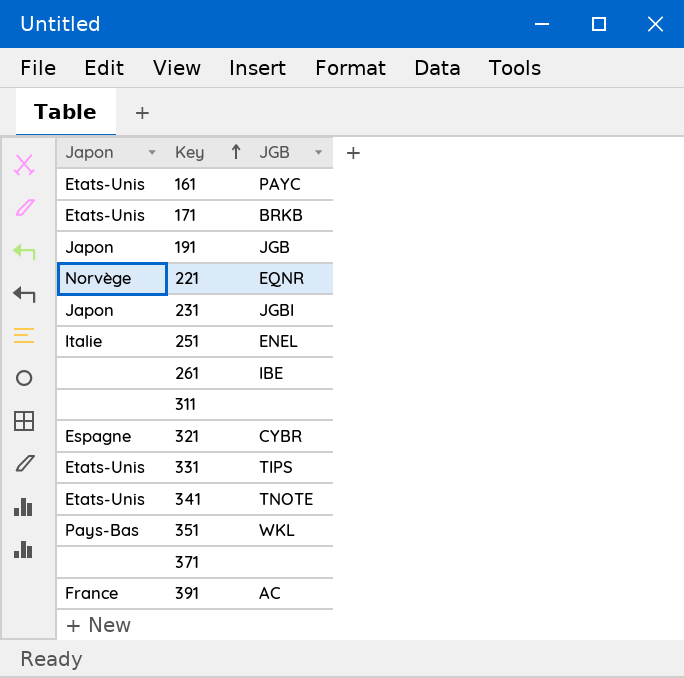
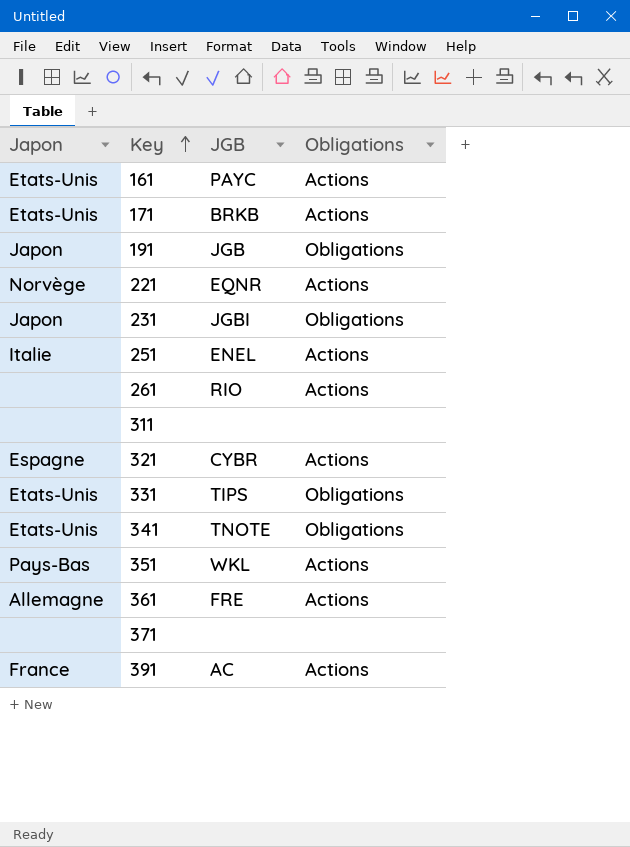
column Obligations | position: none -> 4
261 | JGB: IBE -> RIO
row 361: none -> Allemagne | FRE | Actions

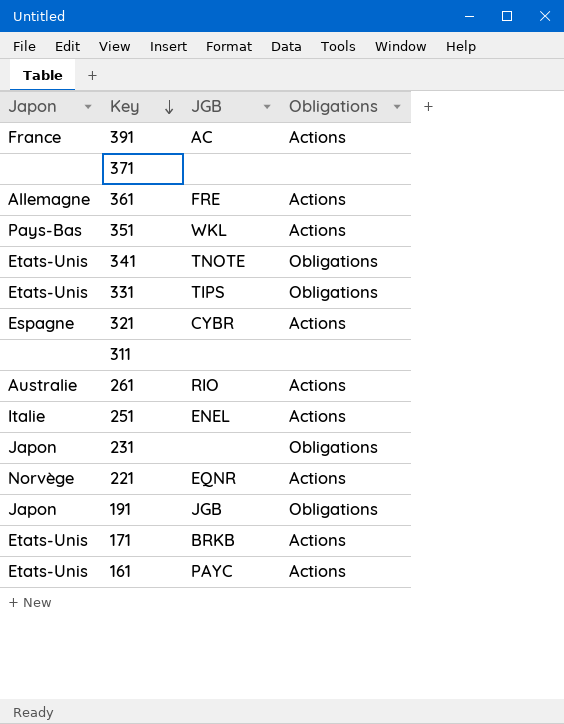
row order: Key ascending -> Key descending
261 | Japon: none -> Australie
231 | JGB: JGBI -> none

